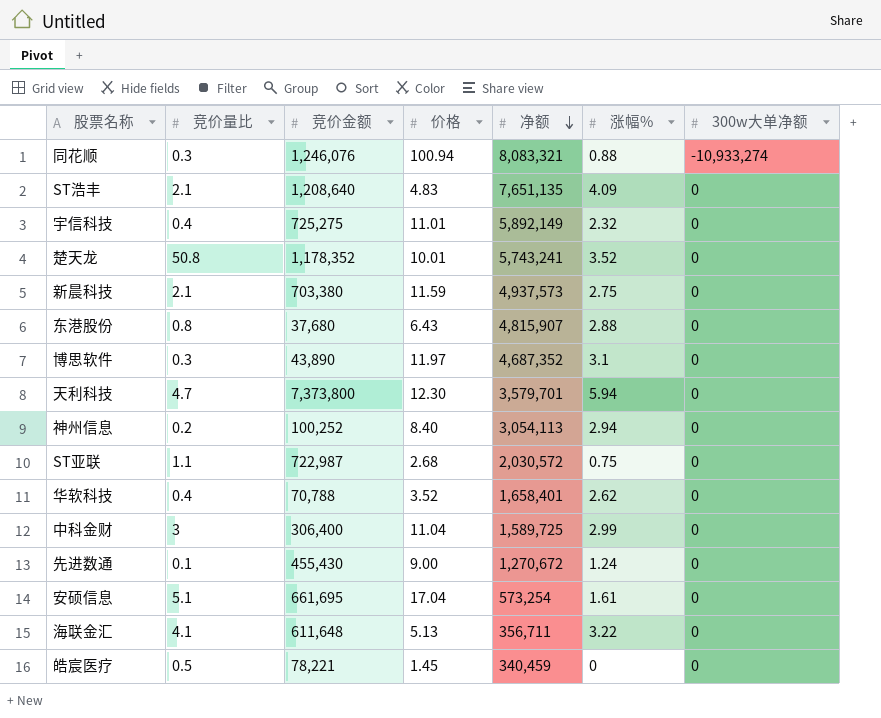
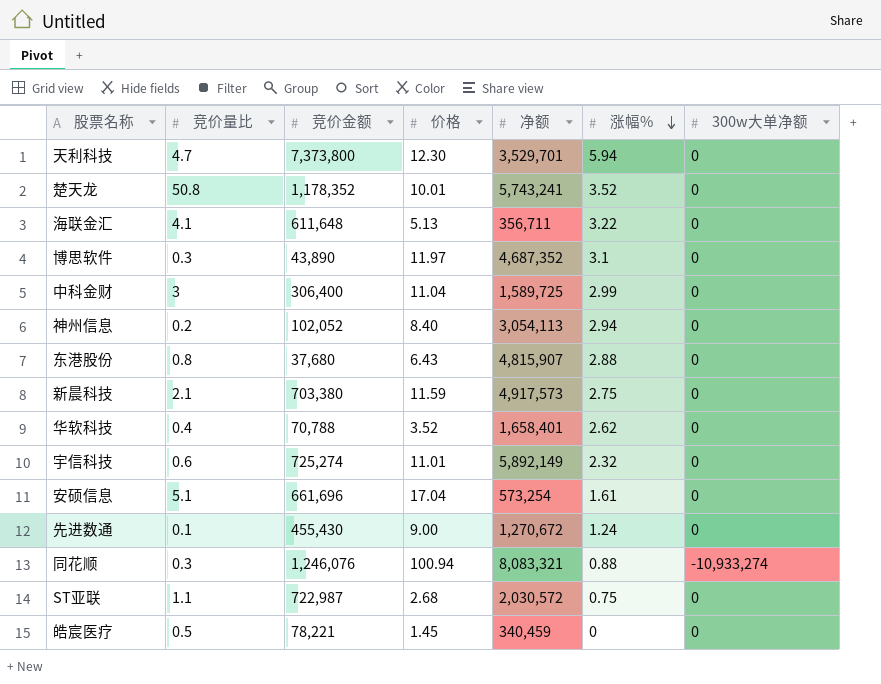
row order: 净额 descending -> 涨幅% descending
row ST浩丰: 2.1 | 1,208,640 | 4.83 | 7,651,135 | 4.09 | 0 -> none
天利科技 | 净额: 3,579,701 -> 3,529,701
神州信息 | 竞价金额: 100,252 -> 102,052
新晨科技 | 净额: 4,937,573 -> 4,917,573
宇信科技 | 竞价量比: 0.4 -> 0.6
宇信科技 | 竞价金额: 725,275 -> 725,274
安硕信息 | 竞价金额: 661,695 -> 661,696

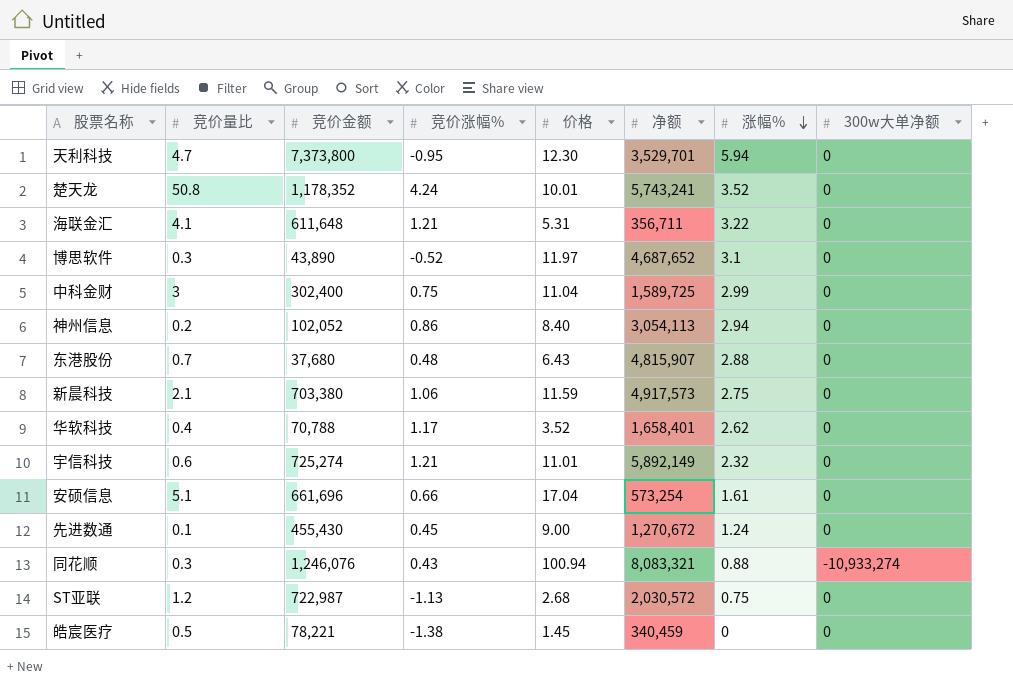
column 竞价涨幅% | position: none -> 4
海联金汇 | 价格: 5.13 -> 5.31
博思软件 | 净额: 4,687,352 -> 4,687,652
中科金财 | 竞价金额: 306,400 -> 302,400
东港股份 | 竞价量比: 0.8 -> 0.7
ST亚联 | 竞价量比: 1.1 -> 1.2

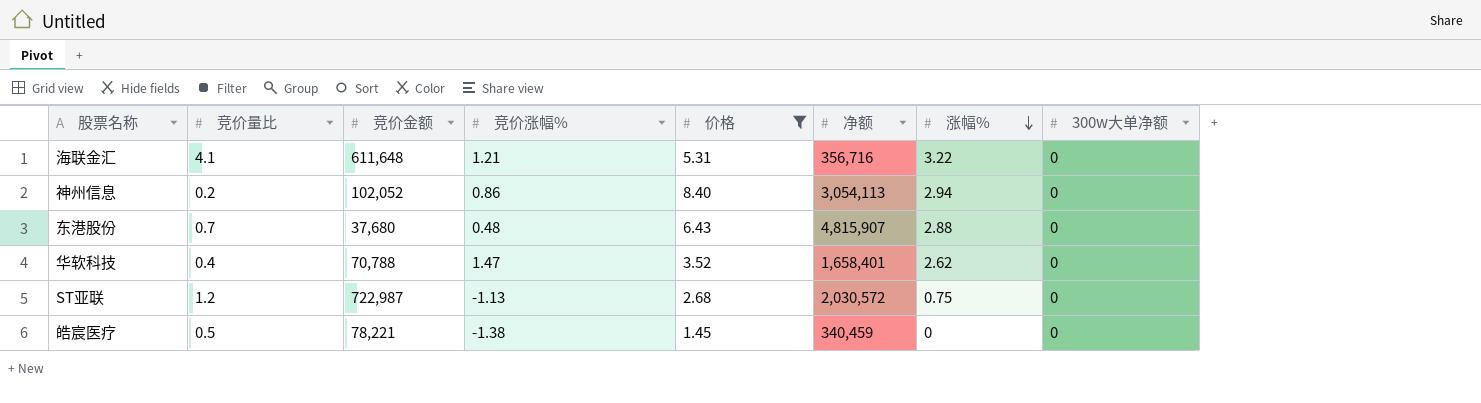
filter: none -> 价格 <= 8.40
海联金汇 | 净额: 356,711 -> 356,716
华软科技 | 竞价涨幅%: 1.17 -> 1.47

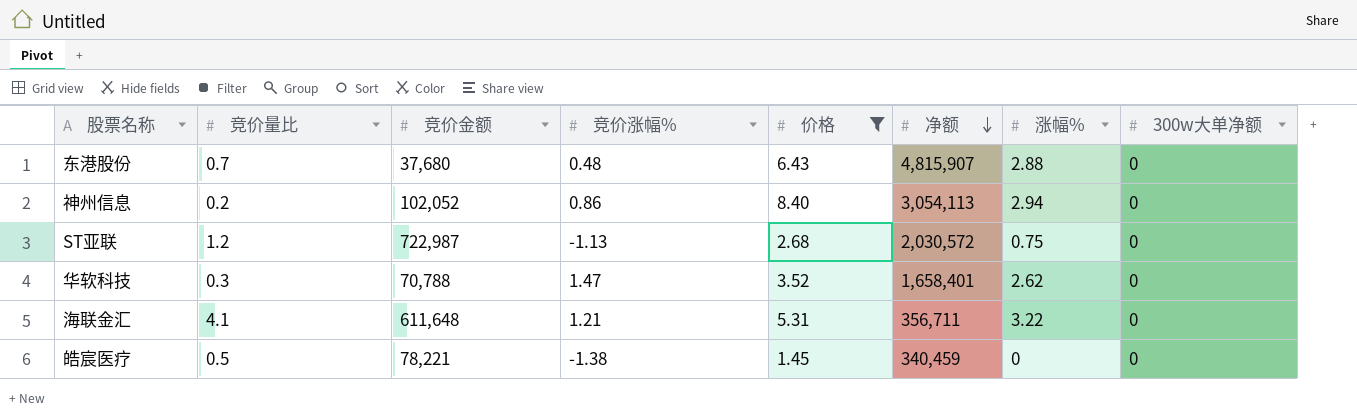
row order: 涨幅% descending -> 净额 descending
华软科技 | 竞价量比: 0.4 -> 0.3
海联金汇 | 净额: 356,716 -> 356,711

